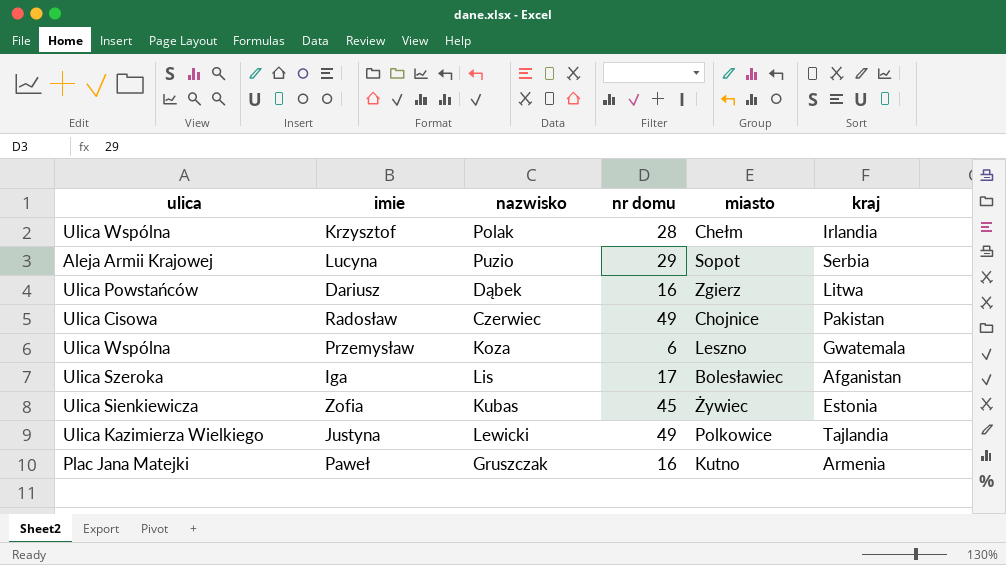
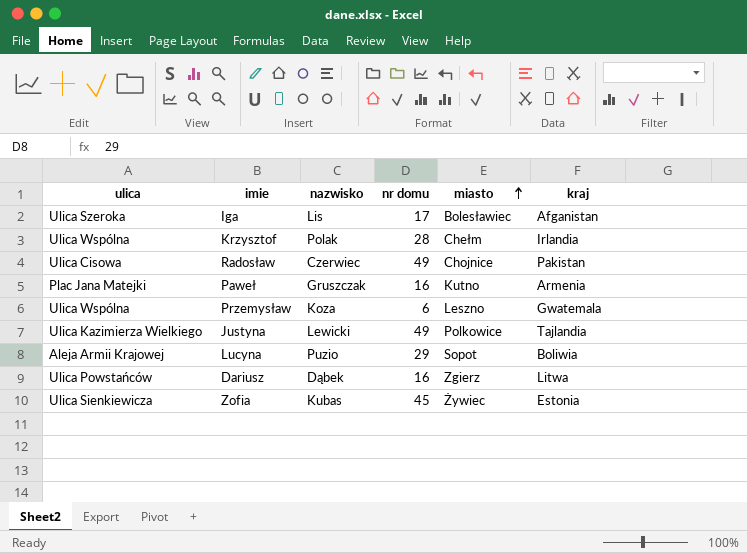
row order: none -> miasto ascending
Lucyna | kraj: Serbia -> Boliwia

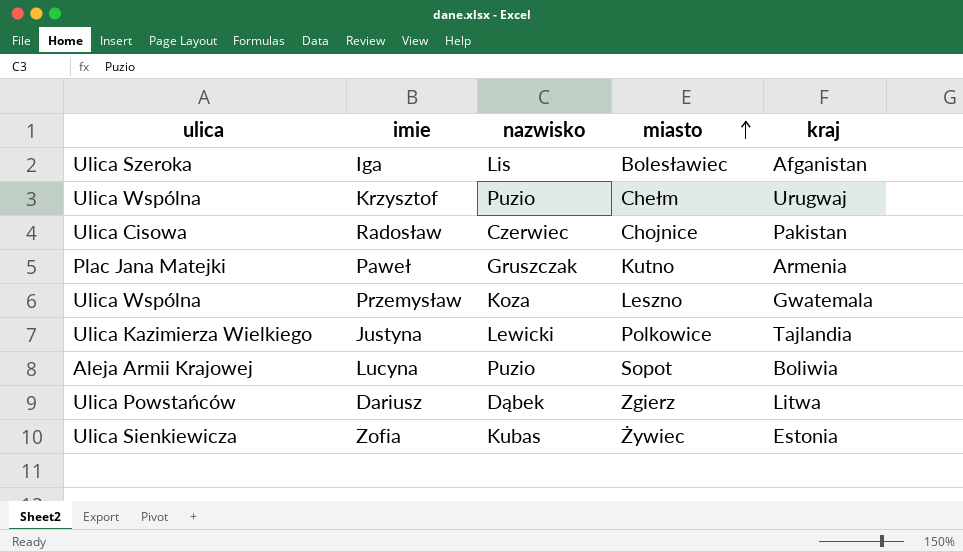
column nr domu | position: 4 -> none
Krzysztof | nazwisko: Polak -> Puzio
Krzysztof | kraj: Irlandia -> Urugwaj

